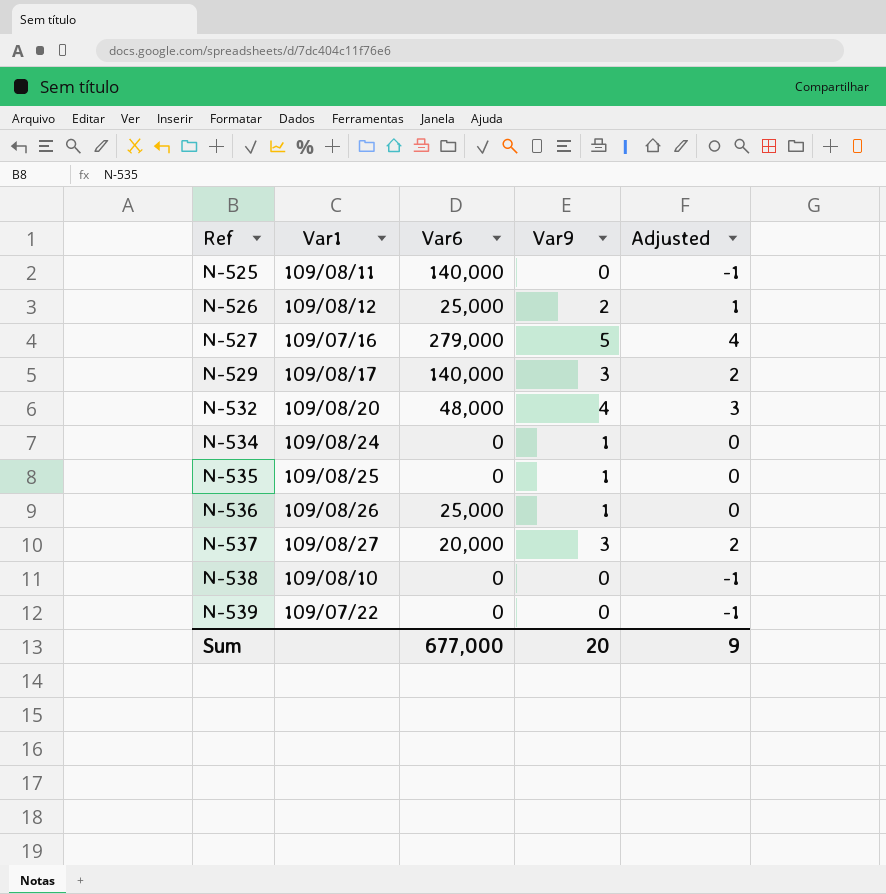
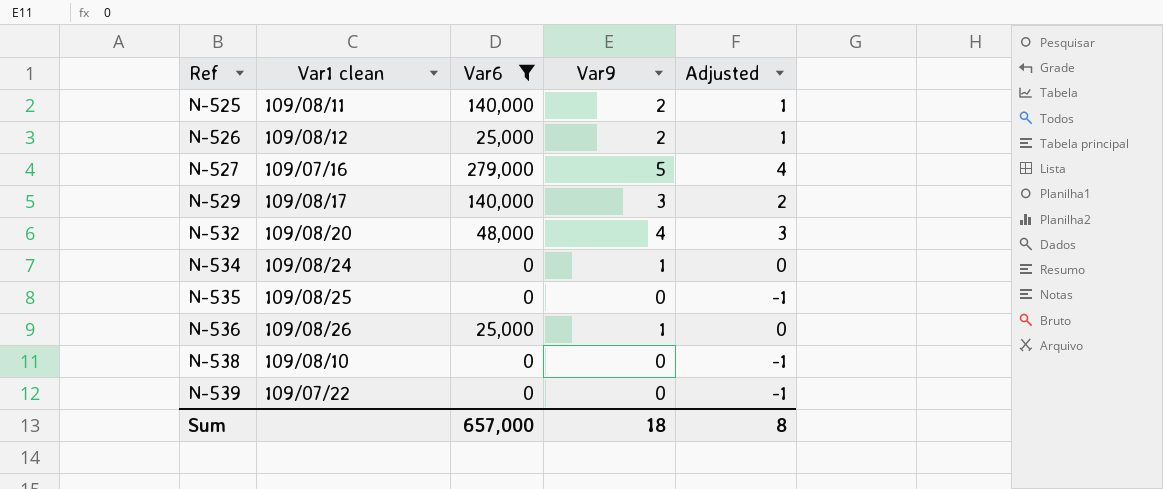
filter: none -> Var6 != 20,000
column name: Var1 -> Var1 clean
N-525 | Var9: 0 -> 2
N-525 | Adjusted: -1 -> 1
N-535 | Var9: 1 -> 0
N-535 | Adjusted: 0 -> -1
Sum | Var6: 677,000 -> 657,000
Sum | Var9: 20 -> 18
Sum | Adjusted: 9 -> 8

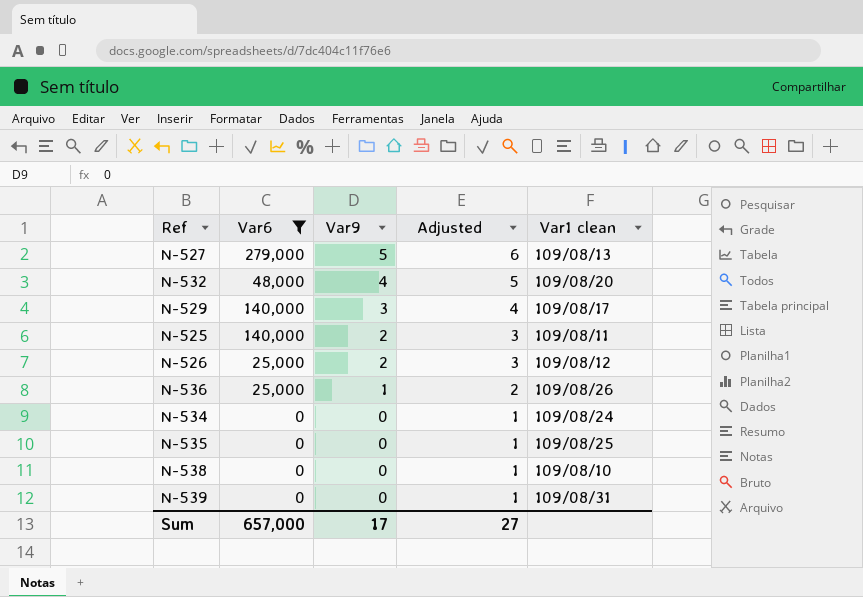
row order: Ref ascending -> Var9 descending
column Adjusted | formula: [Var9] - 1 -> [Var9] + 1
column Var1 clean | position: 2 -> 5
N-527 | Var1 clean: 109/07/16 -> 109/08/13
N-534 | Var9: 1 -> 0
N-539 | Var1 clean: 109/07/22 -> 109/08/31
Sum | Var9: 18 -> 17
Sum | Adjusted: 8 -> 27

